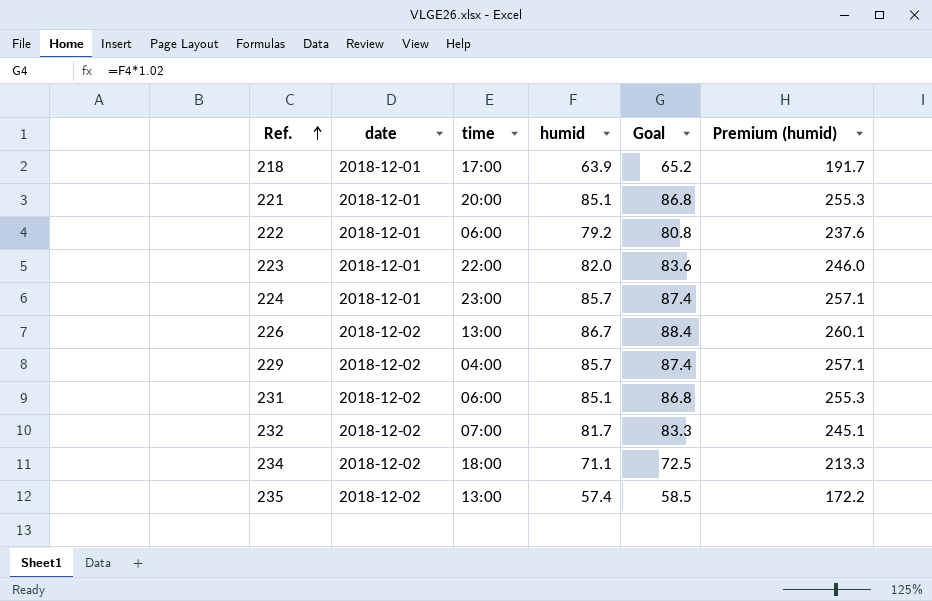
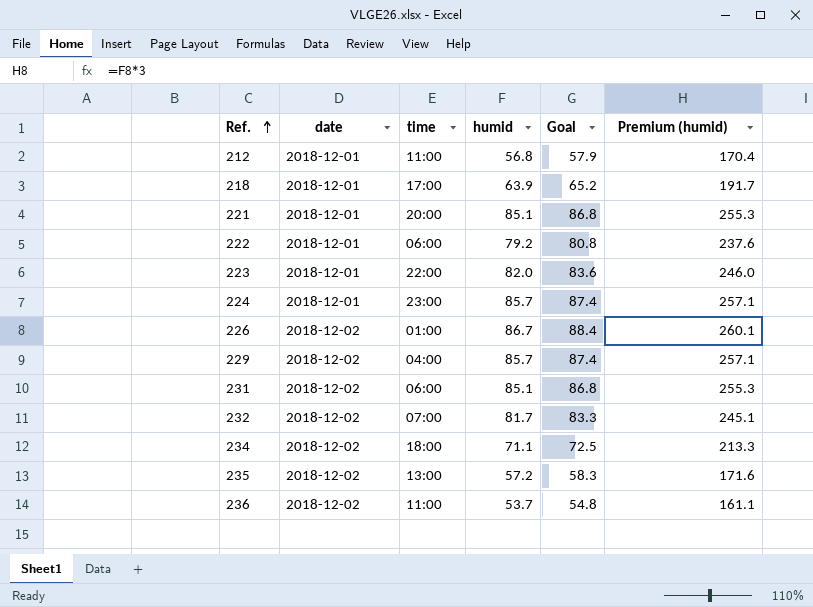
row 212: none -> 2018-12-01 | 11:00 | 56.8 | 57.9 | 170.4
226 | time: 13:00 -> 01:00
235 | humid: 57.4 -> 57.2
235 | Goal: 58.5 -> 58.3
235 | Premium (humid): 172.2 -> 171.6
row 236: none -> 2018-12-02 | 11:00 | 53.7 | 54.8 | 161.1

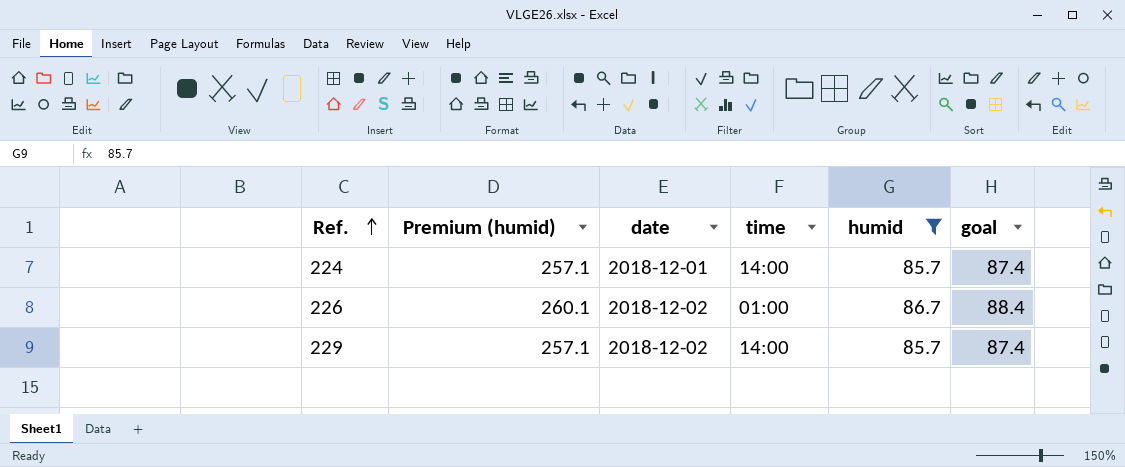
filter: none -> humid >= 85.7
column Premium (humid) | position: 6 -> 2
column name: Goal -> goal
224 | time: 23:00 -> 14:00
229 | time: 04:00 -> 14:00

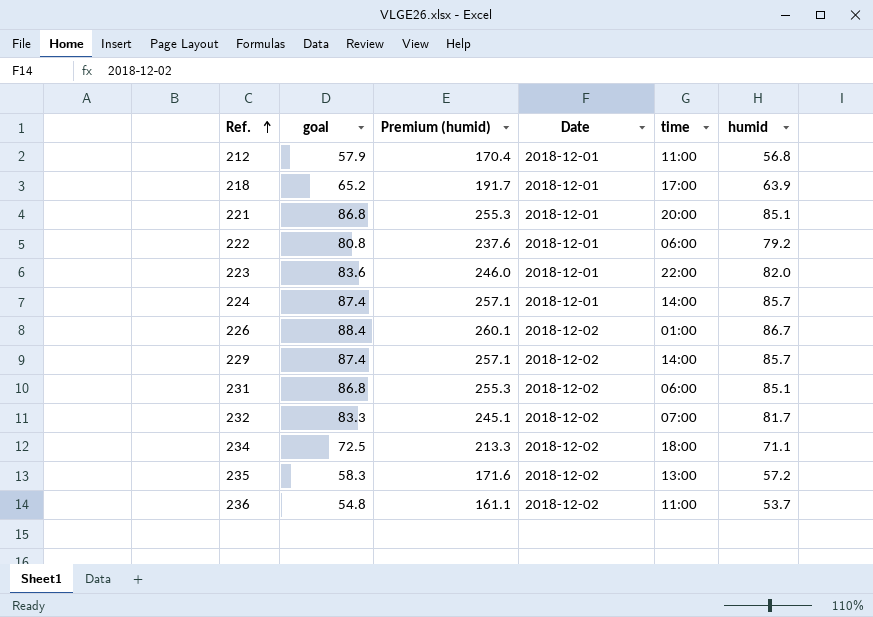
filter: humid >= 85.7 -> none
column goal | position: 6 -> 2
column name: date -> Date

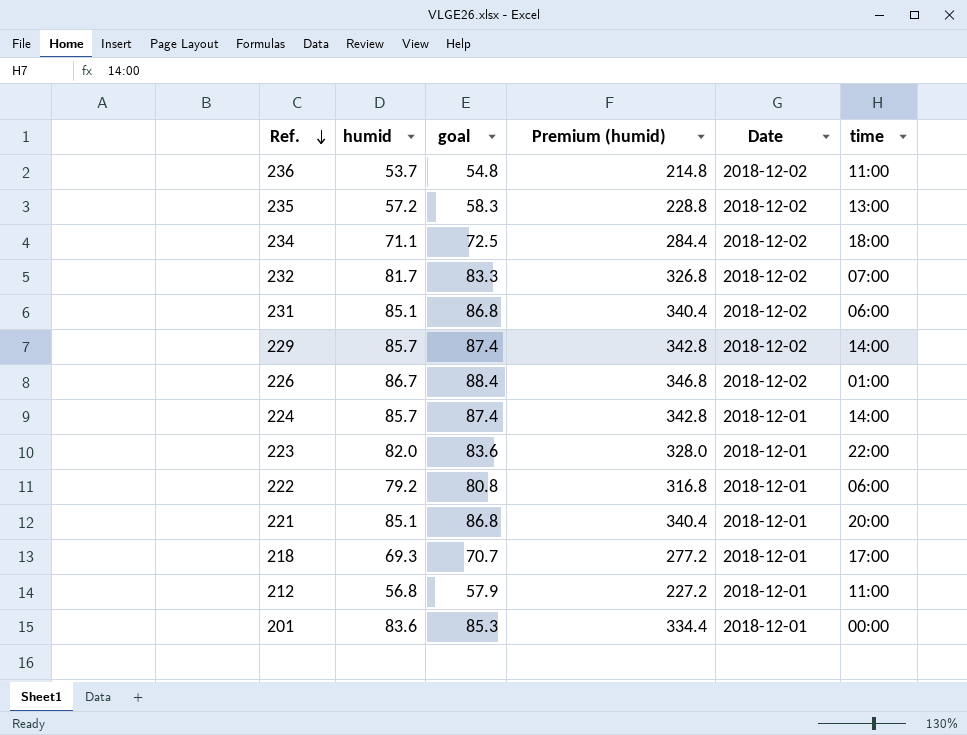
row order: Ref. ascending -> Ref. descending
column humid | position: 6 -> 2
column Premium (humid) | formula: [humid] * 3 -> [humid] * 4
218 | humid: 63.9 -> 69.3
218 | goal: 65.2 -> 70.7
row 201: none -> 83.6 | 85.3 | 334.4 | 2018-12-01 | 00:00

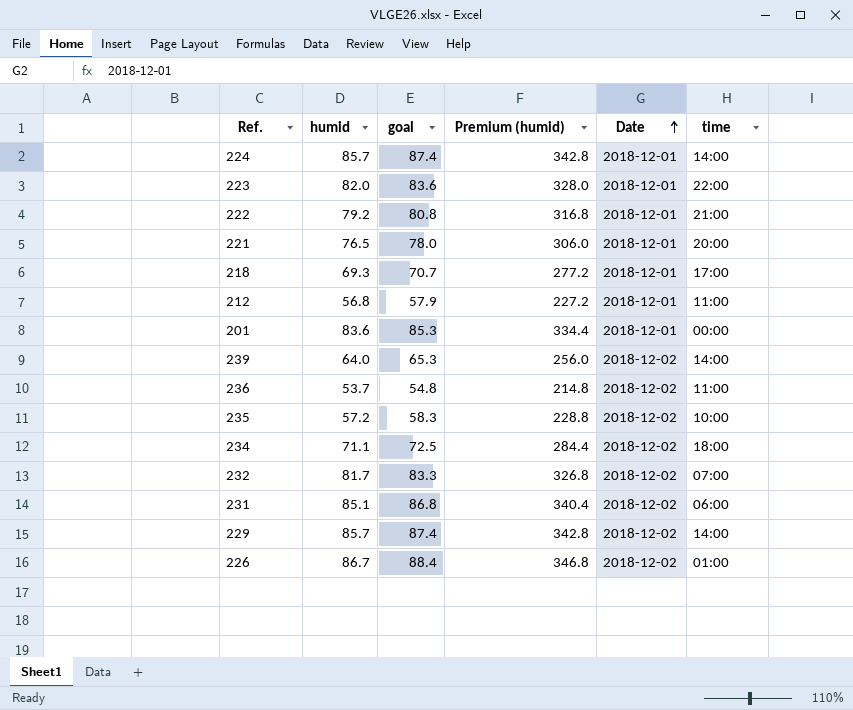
row order: Ref. descending -> Date ascending
222 | time: 06:00 -> 21:00
221 | humid: 85.1 -> 76.5
221 | goal: 86.8 -> 78.0
221 | Premium (humid): 340.4 -> 306.0
row 239: none -> 64.0 | 65.3 | 256.0 | 2018-12-02 | 14:00
235 | time: 13:00 -> 10:00

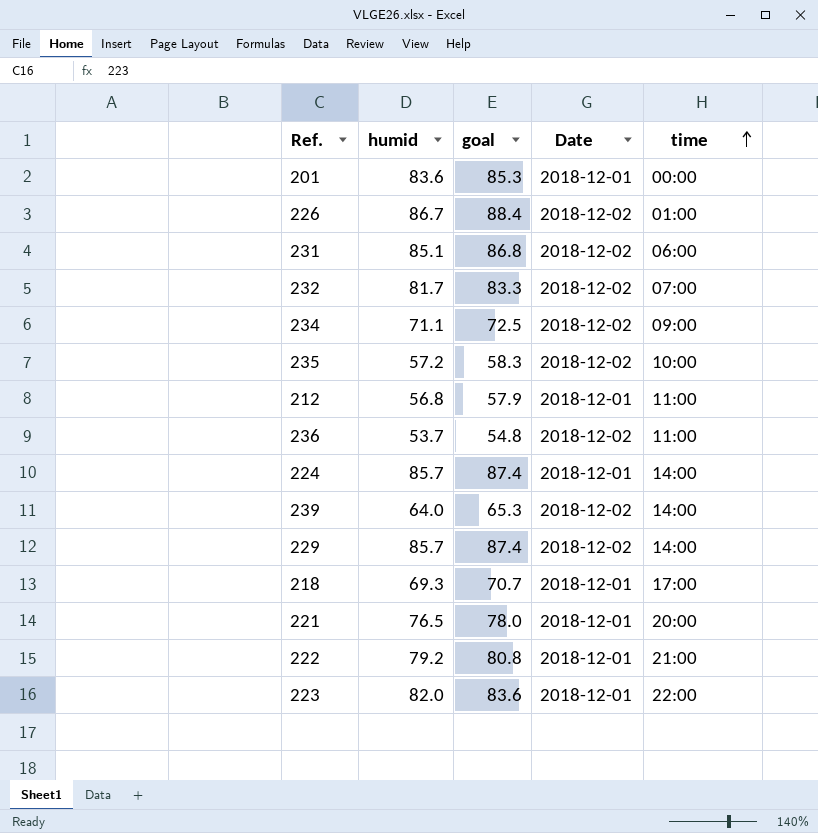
row order: Date ascending -> time ascending
column Premium (humid) | formula: [humid] * 4 -> none
234 | time: 18:00 -> 09:00

